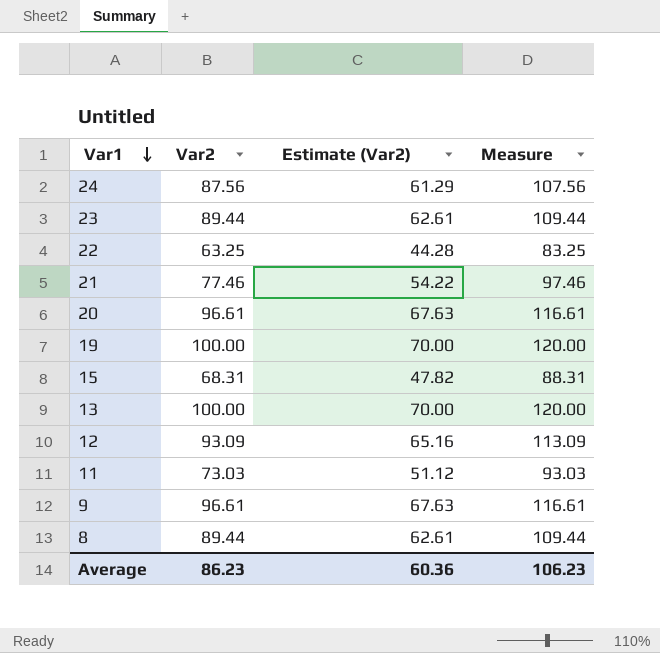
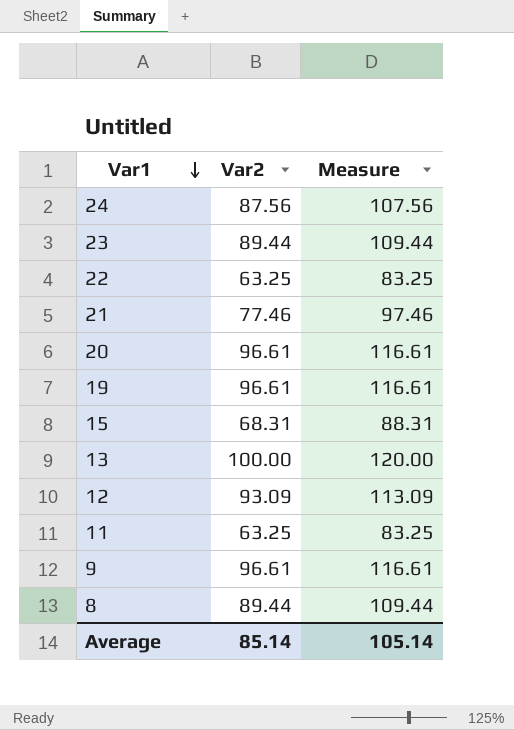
column Estimate (Var2) | formula: [Var2] * 0.7 -> none
19 | Var2: 100.00 -> 96.61
19 | Measure: 120.00 -> 116.61
11 | Var2: 73.03 -> 63.25
11 | Measure: 93.03 -> 83.25
Average | Var2: 86.23 -> 85.14
Average | Measure: 106.23 -> 105.14

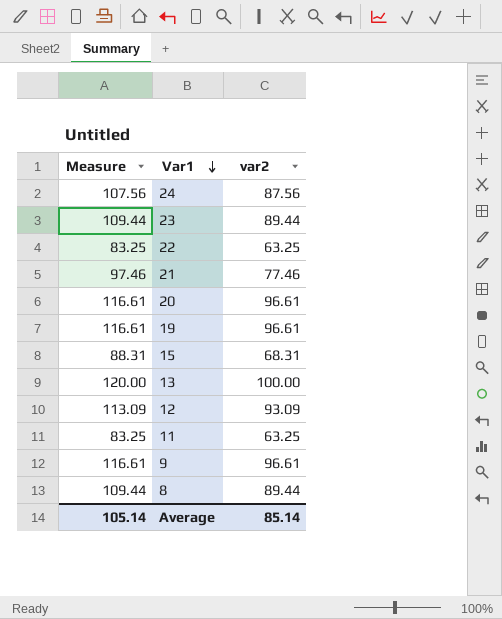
column Measure | position: 3 -> 1
column name: Var2 -> var2

